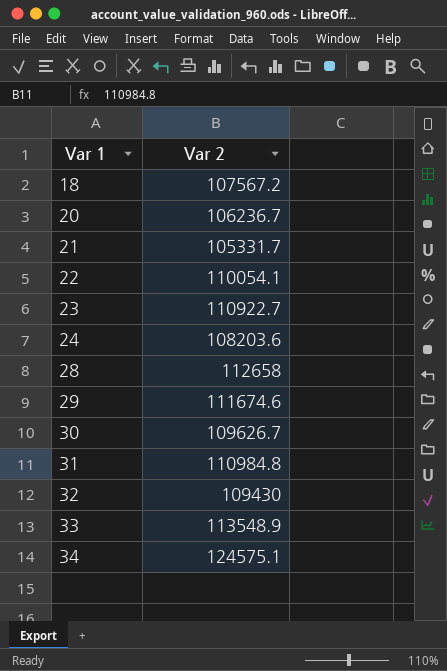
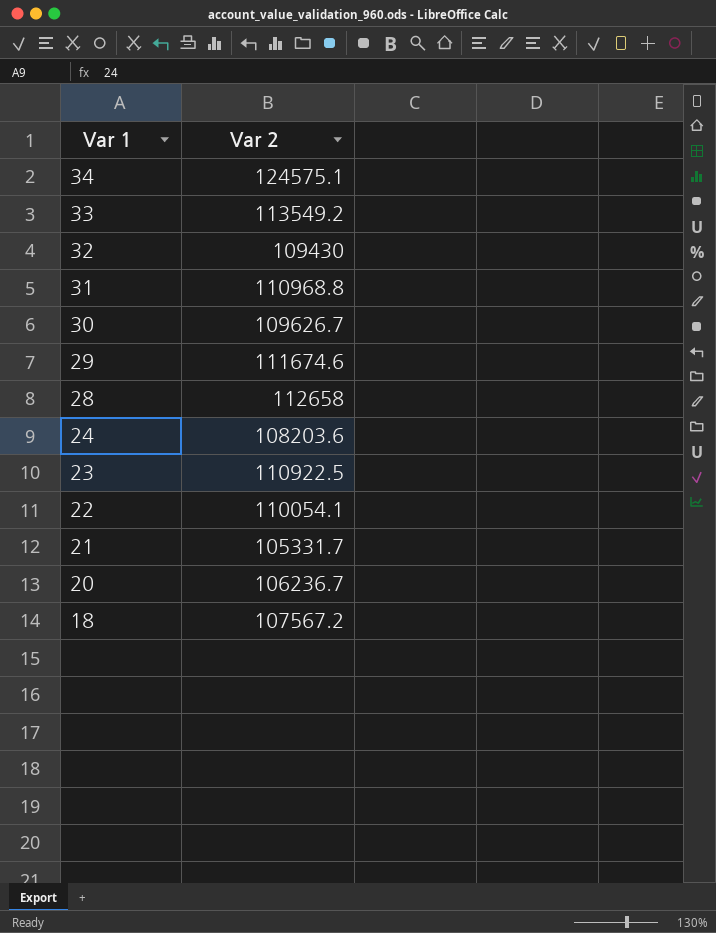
row order: Var 1 ascending -> Var 1 descending
33 | Var 2: 113548.9 -> 113549.2
31 | Var 2: 110984.8 -> 110968.8
23 | Var 2: 110922.7 -> 110922.5

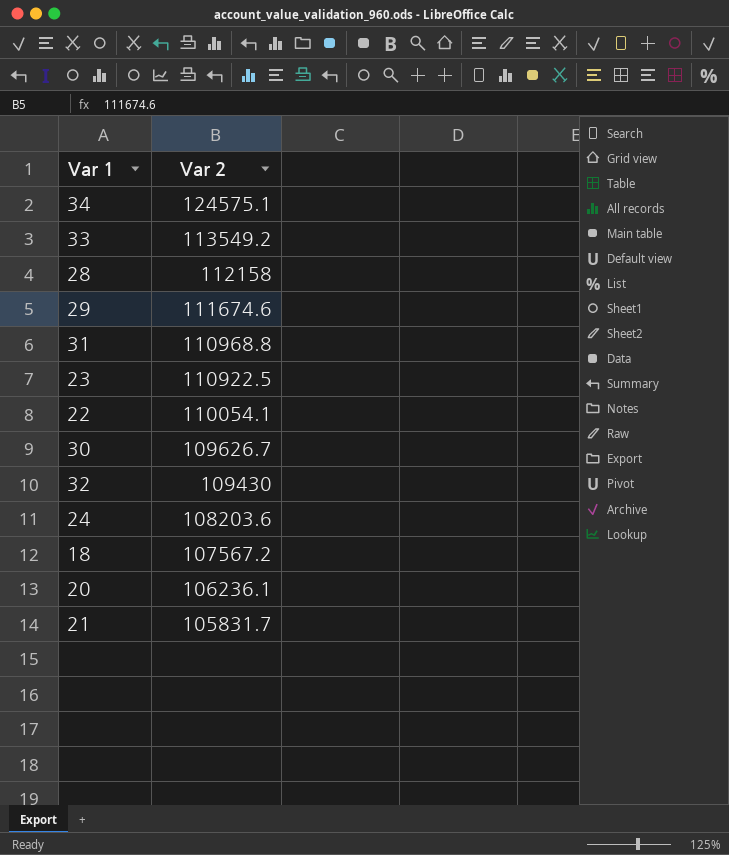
row order: Var 1 descending -> Var 2 descending
28 | Var 2: 112658 -> 112158
20 | Var 2: 106236.7 -> 106236.1
21 | Var 2: 105331.7 -> 105831.7

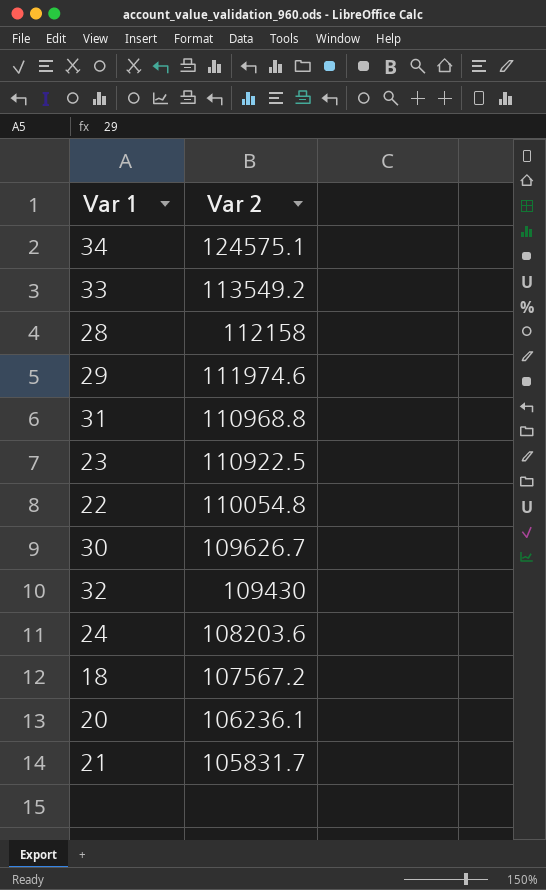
29 | Var 2: 111674.6 -> 111974.6
22 | Var 2: 110054.1 -> 110054.8

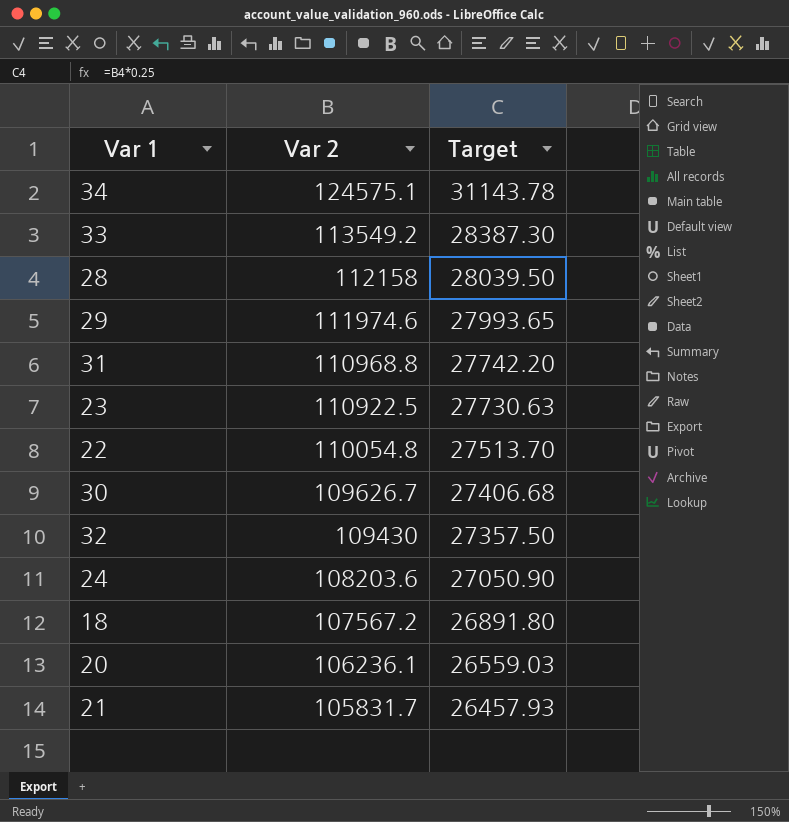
column Target | formula: none -> [Var 2] * 0.25

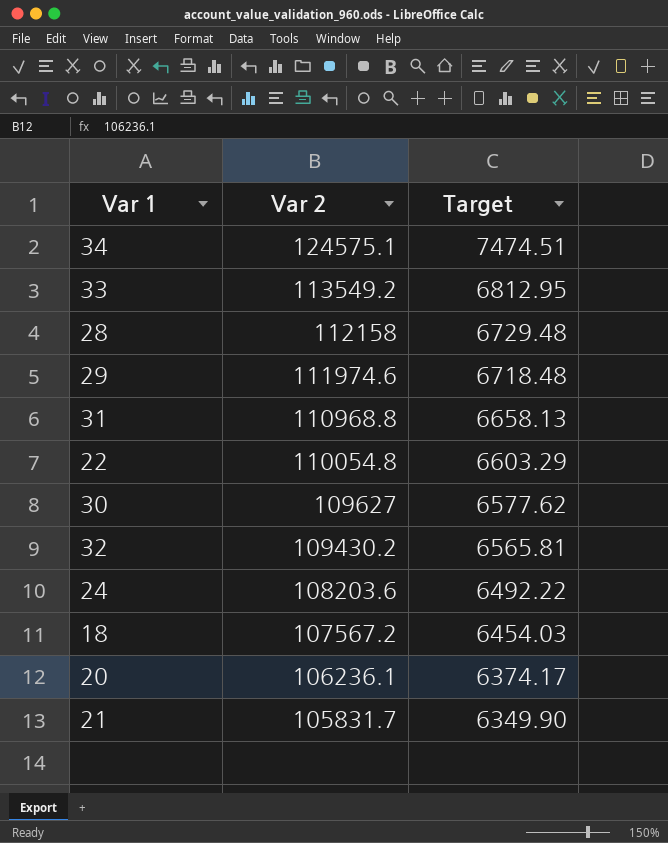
column Target | formula: [Var 2] * 0.25 -> [Var 2] * 0.06
row 23: 110922.5 | 27730.63 -> none
30 | Var 2: 109626.7 -> 109627
32 | Var 2: 109430 -> 109430.2

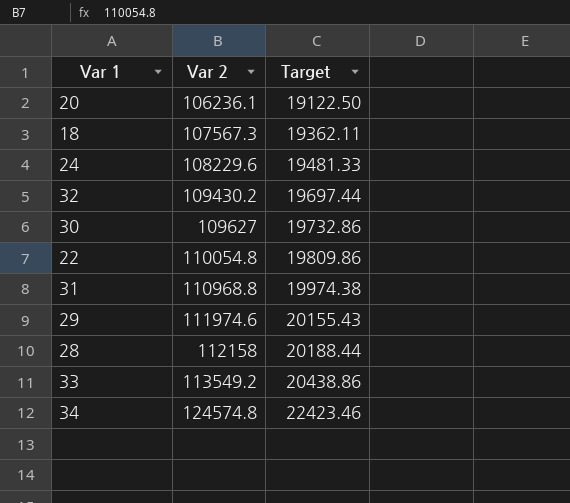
row order: Var 2 descending -> Var 2 ascending
column Target | formula: [Var 2] * 0.06 -> [Var 2] * 0.18
row 21: 105831.7 | 6349.90 -> none
18 | Var 2: 107567.2 -> 107567.3
24 | Var 2: 108203.6 -> 108229.6
34 | Var 2: 124575.1 -> 124574.8

